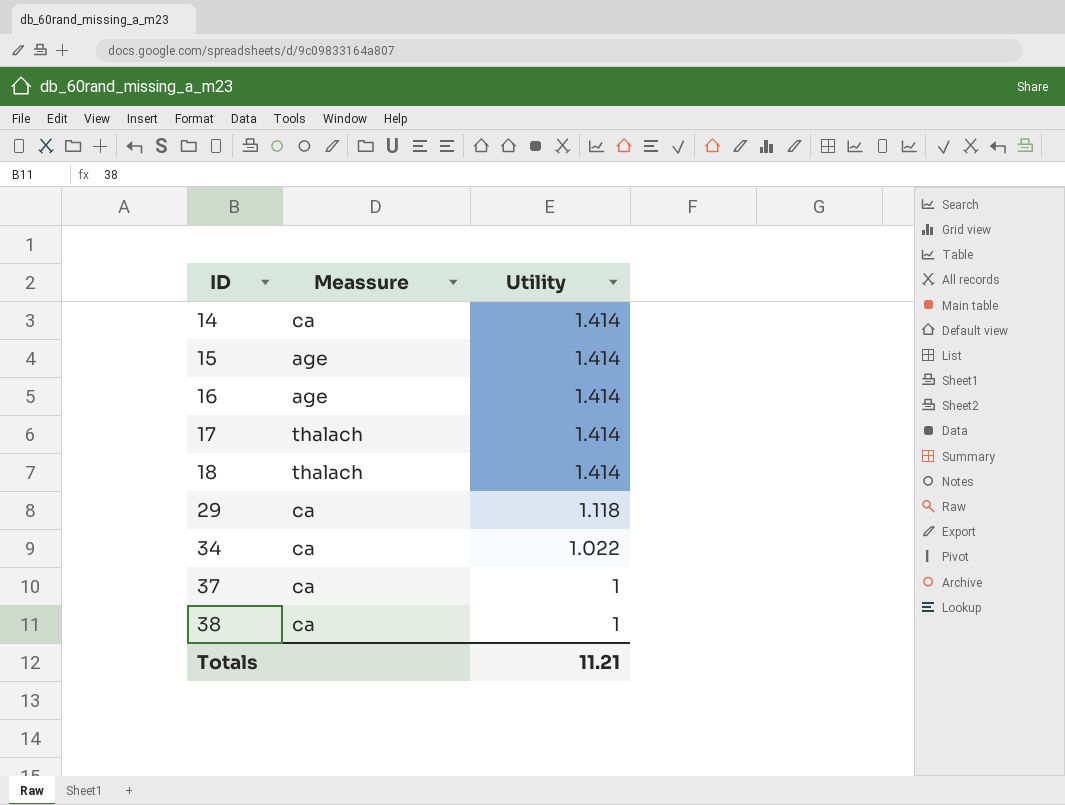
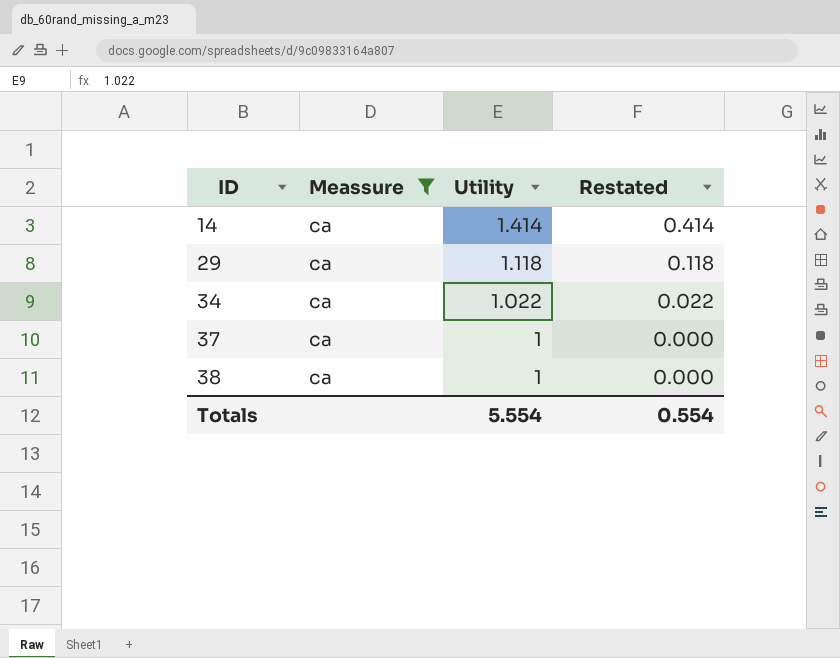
filter: none -> Meassure = ca
column Restated | formula: none -> [Utility] - 1
Totals | Utility: 11.21 -> 5.554

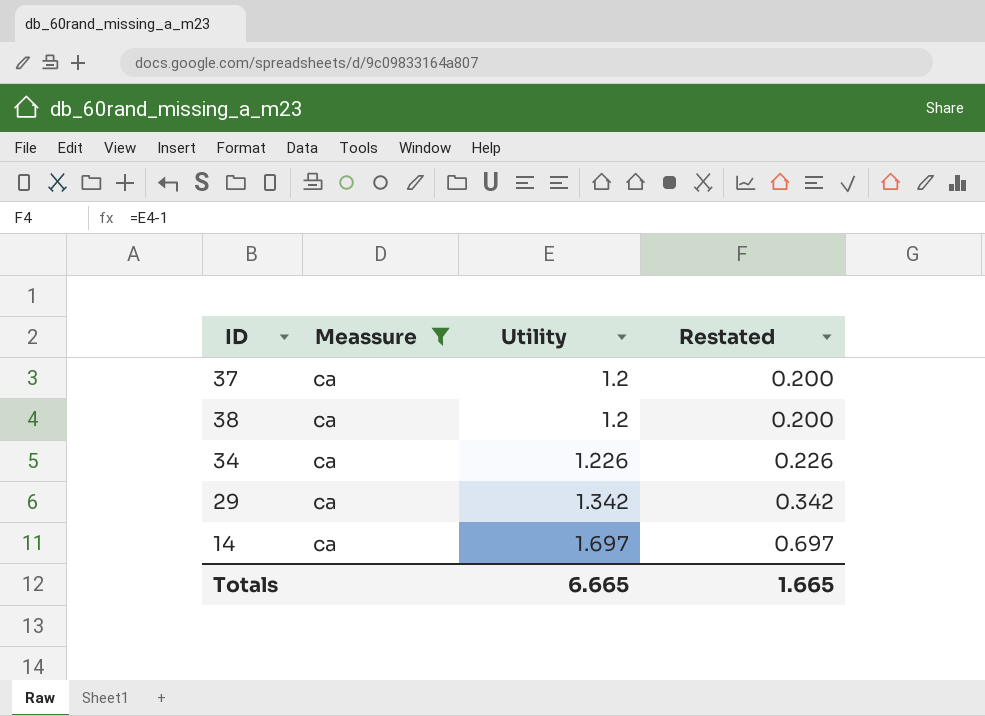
row order: ID ascending -> Utility ascending
37 | Utility: 1 -> 1.2
37 | Restated: 0.000 -> 0.200
38 | Utility: 1 -> 1.2
38 | Restated: 0.000 -> 0.200
34 | Utility: 1.022 -> 1.226
34 | Restated: 0.022 -> 0.226
29 | Utility: 1.118 -> 1.342
29 | Restated: 0.118 -> 0.342
14 | Utility: 1.414 -> 1.697
14 | Restated: 0.414 -> 0.697
Totals | Utility: 5.554 -> 6.665
Totals | Restated: 0.554 -> 1.665

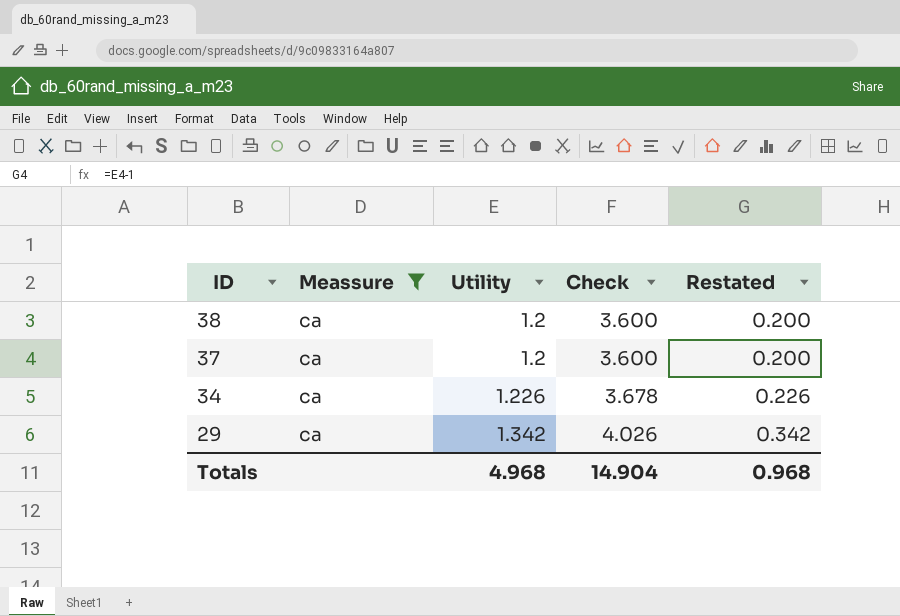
row order: Utility ascending -> ID descending
column Check | formula: none -> [Utility] * 3
row 14: ca | 1.697 | 0.697 -> none
Totals | Utility: 6.665 -> 4.968
Totals | Restated: 1.665 -> 0.968

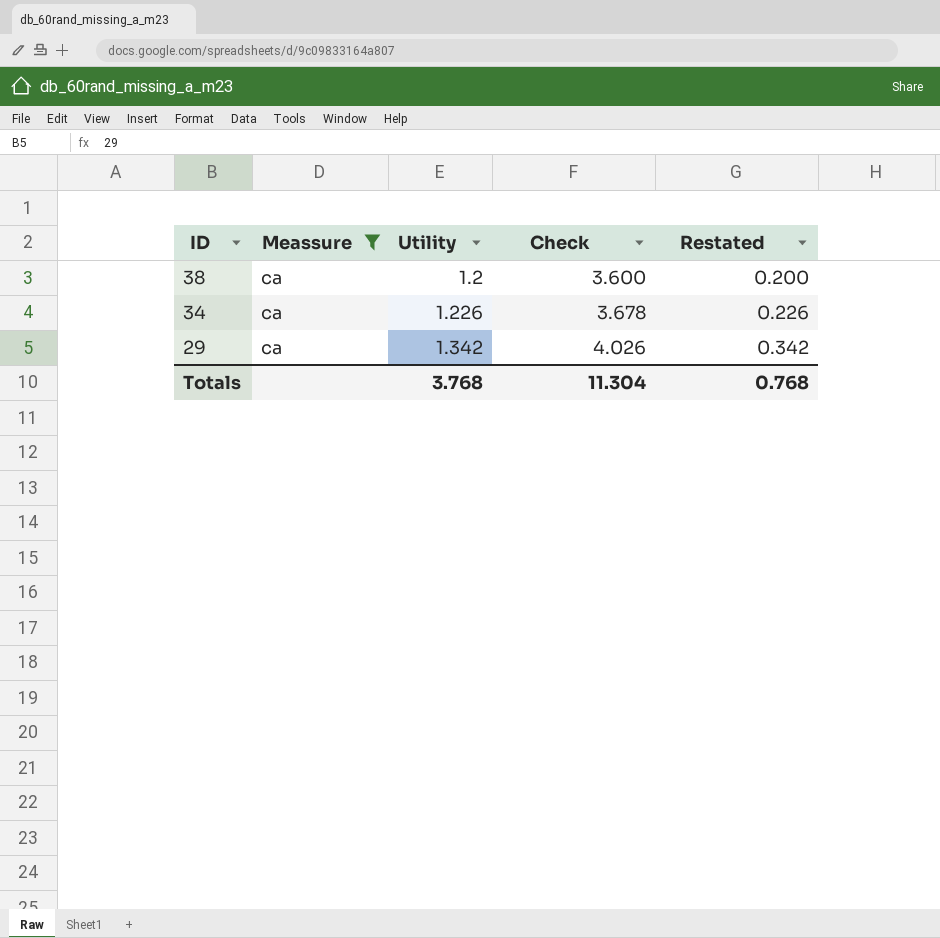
row 37: ca | 1.2 | 3.600 | 0.200 -> none
Totals | Utility: 4.968 -> 3.768
Totals | Check: 14.904 -> 11.304
Totals | Restated: 0.968 -> 0.768

